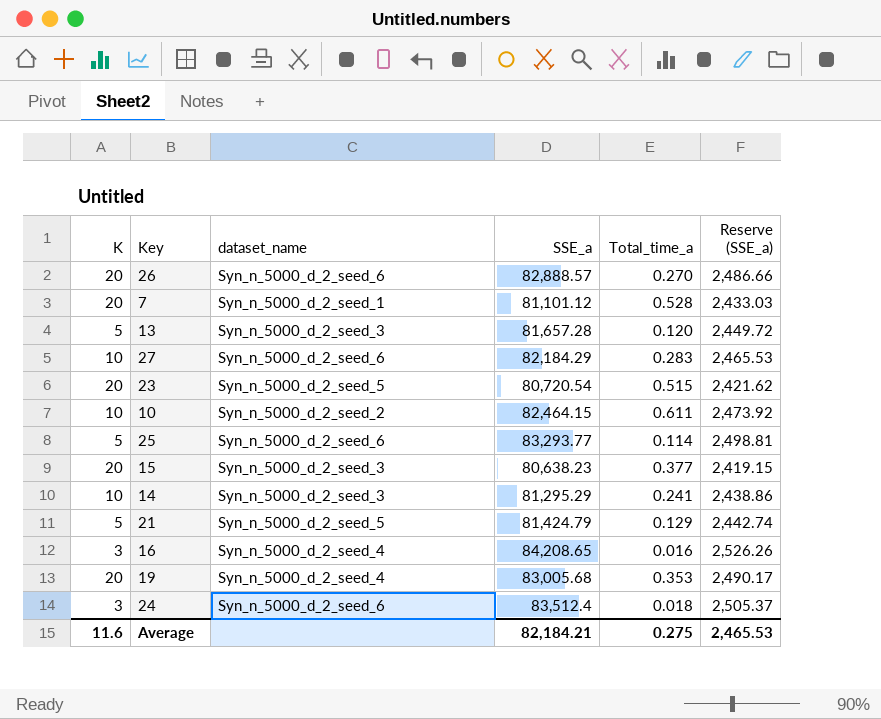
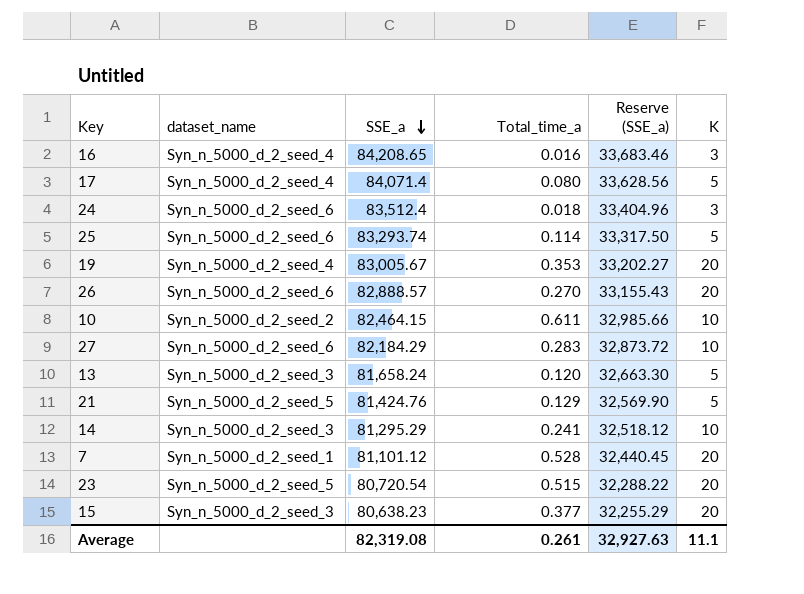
row order: none -> SSE_a descending
column Reserve (SSE_a) | formula: [SSE_a] * 0.03 -> [SSE_a] * 0.4
column K | position: 1 -> 6
row 17: none -> Syn_n_5000_d_2_seed_4 | 84,071.4 | 0.080 | 33,628.56 | 5
25 | SSE_a: 83,293.77 -> 83,293.74
19 | SSE_a: 83,005.68 -> 83,005.67
13 | SSE_a: 81,657.28 -> 81,658.24
21 | SSE_a: 81,424.79 -> 81,424.76
Average | SSE_a: 82,184.21 -> 82,319.08
Average | Total_time_a: 0.275 -> 0.261
Average | Reserve (SSE_a): 2,465.53 -> 32,927.63
Average | K: 11.6 -> 11.1

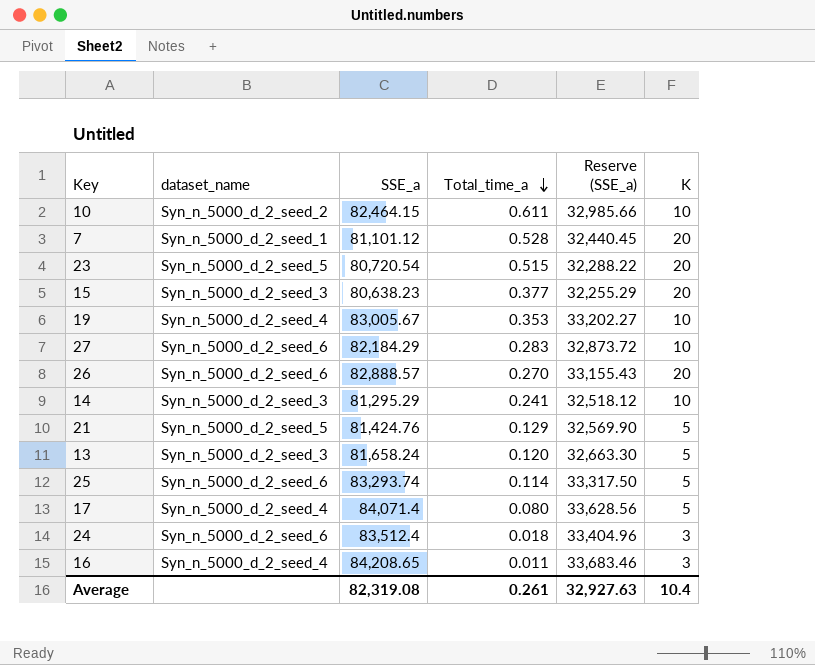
row order: SSE_a descending -> Total_time_a descending
19 | K: 20 -> 10
16 | Total_time_a: 0.016 -> 0.011
Average | K: 11.1 -> 10.4

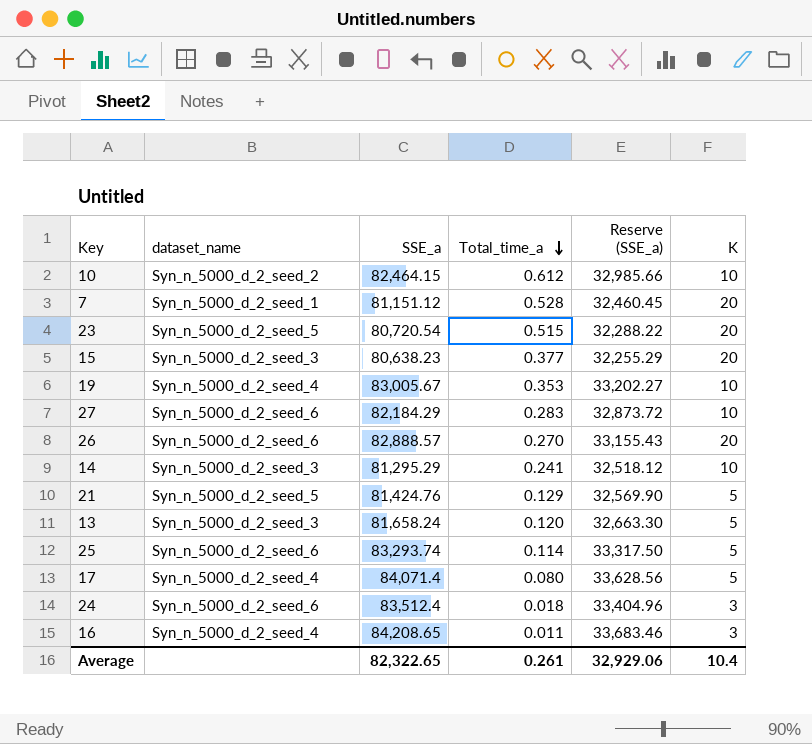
10 | Total_time_a: 0.611 -> 0.612
7 | SSE_a: 81,101.12 -> 81,151.12
7 | Reserve (SSE_a): 32,440.45 -> 32,460.45
Average | SSE_a: 82,319.08 -> 82,322.65
Average | Reserve (SSE_a): 32,927.63 -> 32,929.06

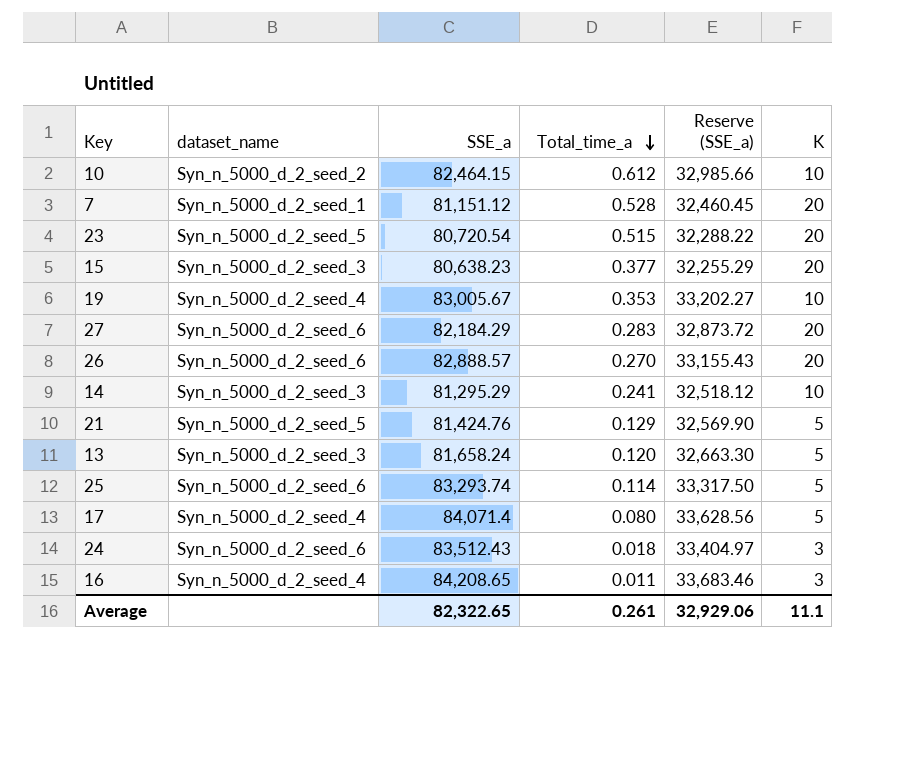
27 | K: 10 -> 20
24 | SSE_a: 83,512.4 -> 83,512.43
24 | Reserve (SSE_a): 33,404.96 -> 33,404.97
Average | K: 10.4 -> 11.1

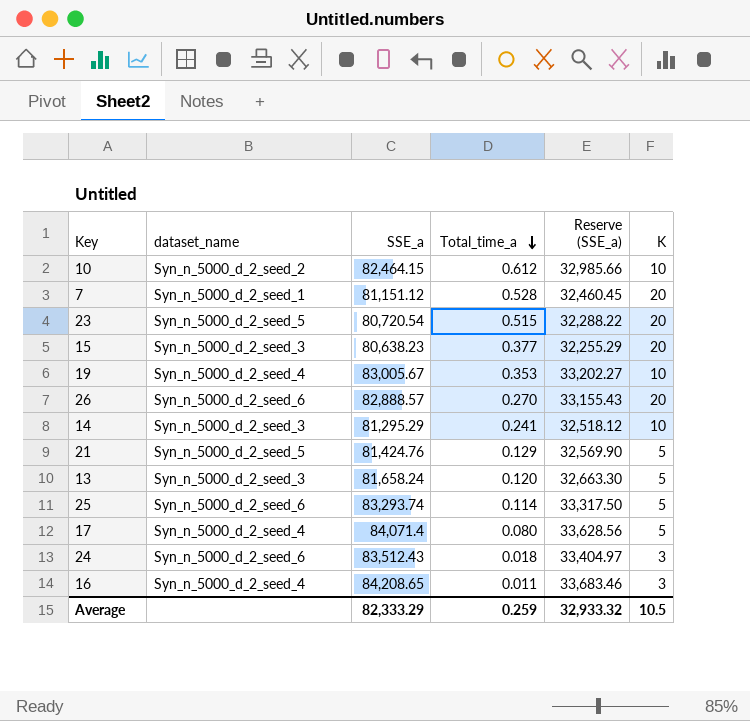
row 27: Syn_n_5000_d_2_seed_6 | 82,184.29 | 0.283 | 32,873.72 | 20 -> none
Average | SSE_a: 82,322.65 -> 82,333.29
Average | Total_time_a: 0.261 -> 0.259
Average | Reserve (SSE_a): 32,929.06 -> 32,933.32
Average | K: 11.1 -> 10.5

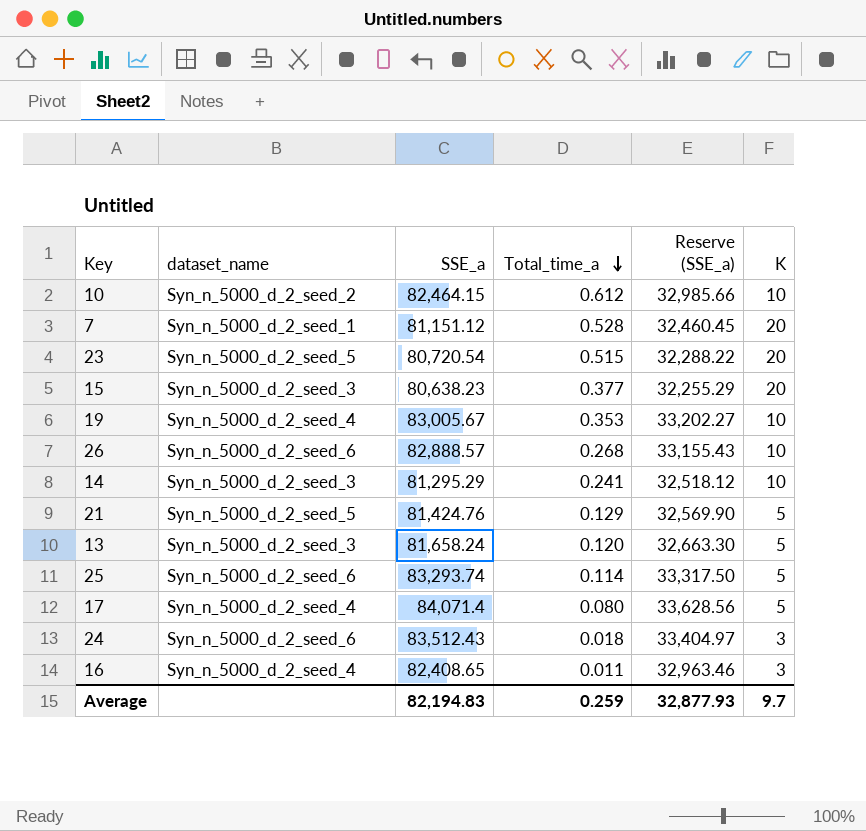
26 | Total_time_a: 0.270 -> 0.268
26 | K: 20 -> 10
16 | SSE_a: 84,208.65 -> 82,408.65
16 | Reserve (SSE_a): 33,683.46 -> 32,963.46
Average | SSE_a: 82,333.29 -> 82,194.83
Average | Reserve (SSE_a): 32,933.32 -> 32,877.93
Average | K: 10.5 -> 9.7

